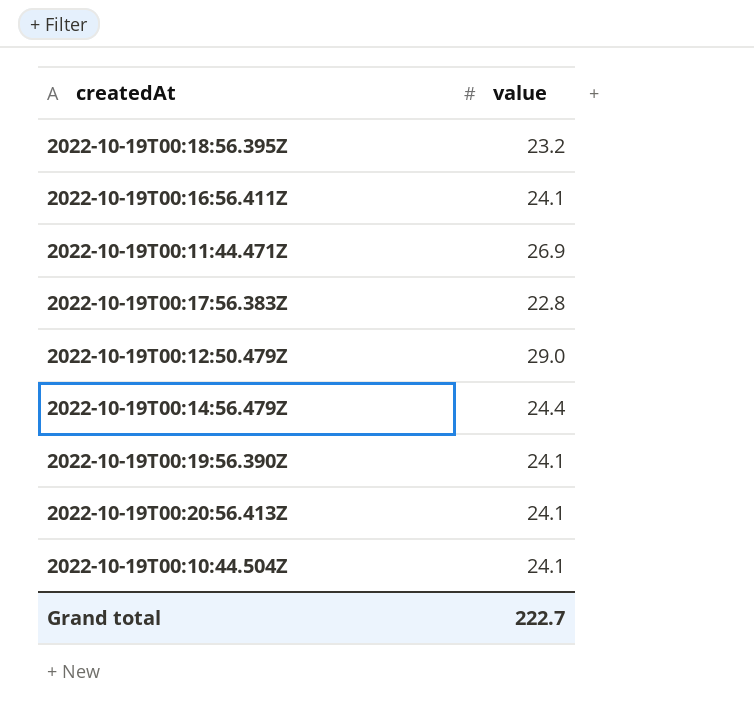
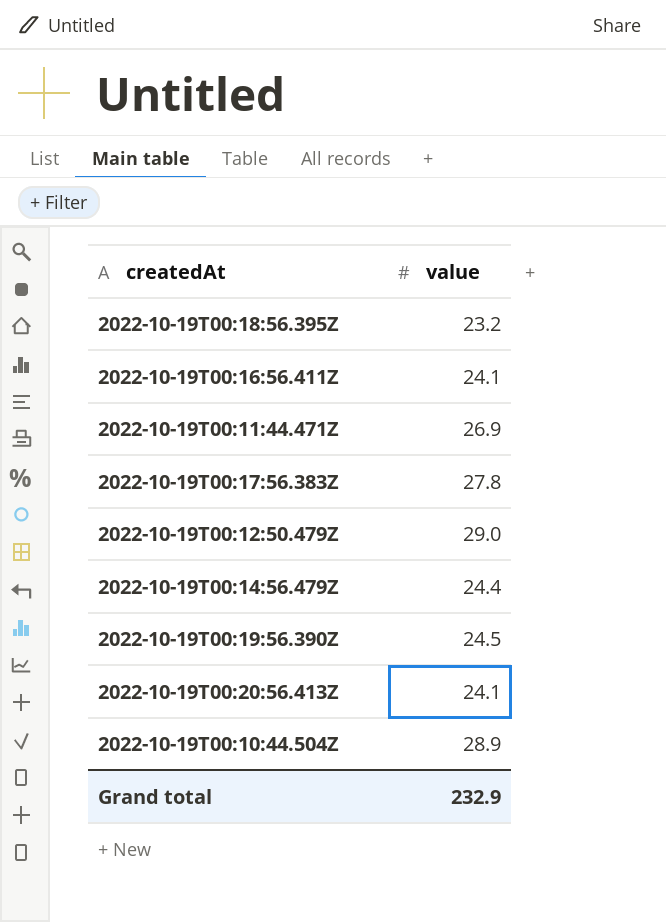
2022-10-19T00:17:56.383Z | value: 22.8 -> 27.8
2022-10-19T00:19:56.390Z | value: 24.1 -> 24.5
2022-10-19T00:10:44.504Z | value: 24.1 -> 28.9
Grand total | value: 222.7 -> 232.9

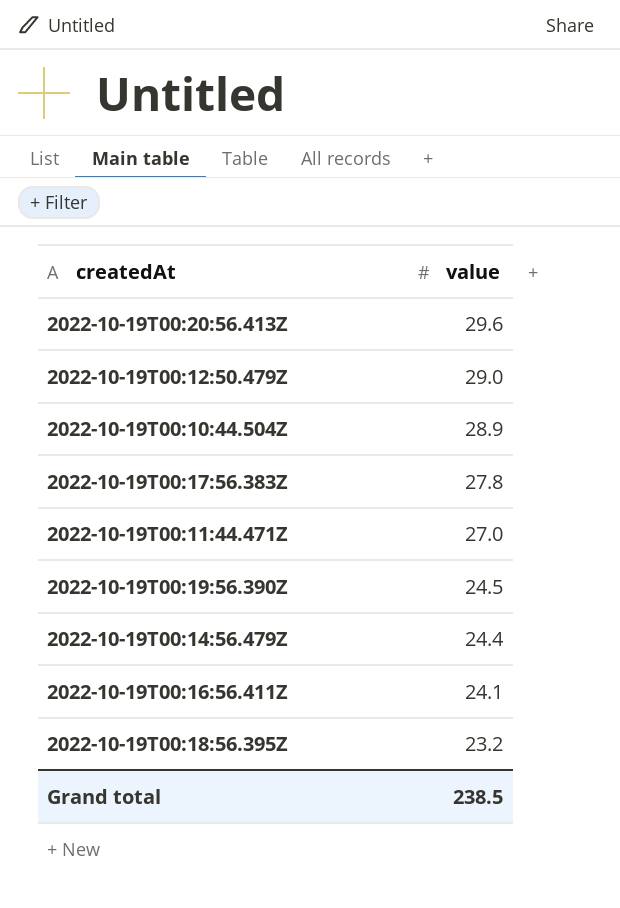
row order: none -> value descending
2022-10-19T00:20:56.413Z | value: 24.1 -> 29.6
2022-10-19T00:11:44.471Z | value: 26.9 -> 27.0
Grand total | value: 232.9 -> 238.5

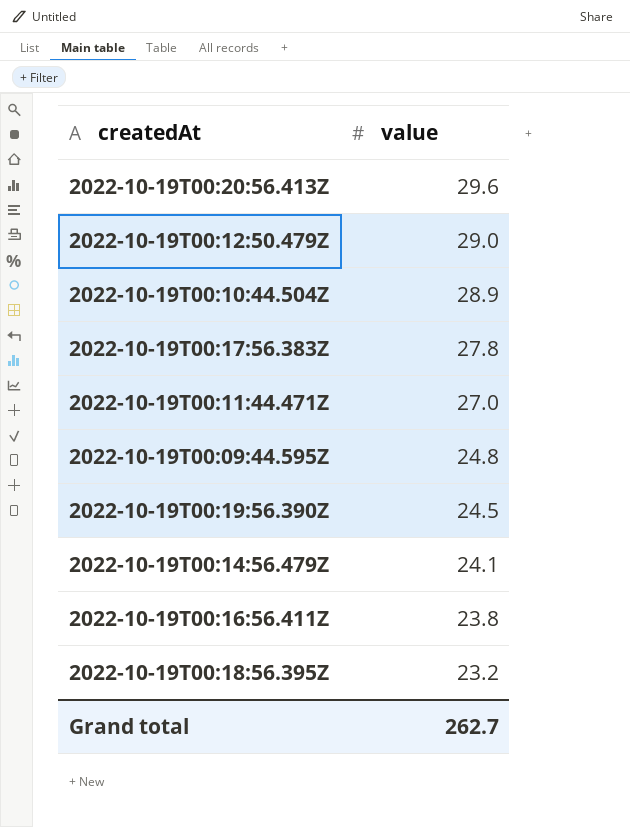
row 2022-10-19T00:09:44.595Z: none -> 24.8
2022-10-19T00:14:56.479Z | value: 24.4 -> 24.1
2022-10-19T00:16:56.411Z | value: 24.1 -> 23.8
Grand total | value: 238.5 -> 262.7

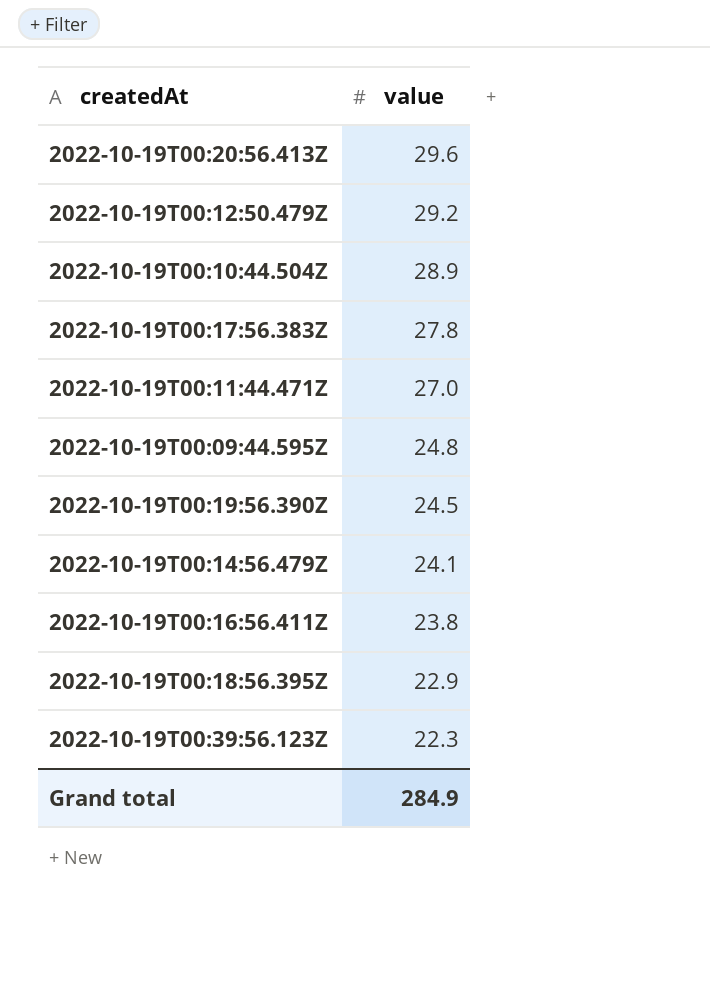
2022-10-19T00:12:50.479Z | value: 29.0 -> 29.2
2022-10-19T00:18:56.395Z | value: 23.2 -> 22.9
row 2022-10-19T00:39:56.123Z: none -> 22.3
Grand total | value: 262.7 -> 284.9

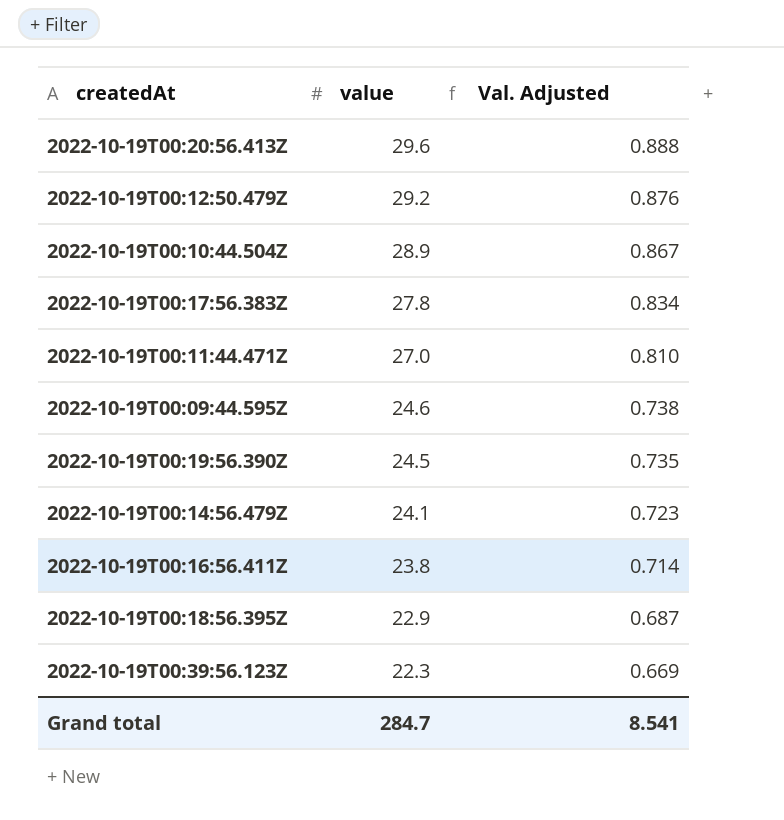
column Val. Adjusted | formula: none -> [value] * 0.03
2022-10-19T00:09:44.595Z | value: 24.8 -> 24.6
Grand total | value: 284.9 -> 284.7

